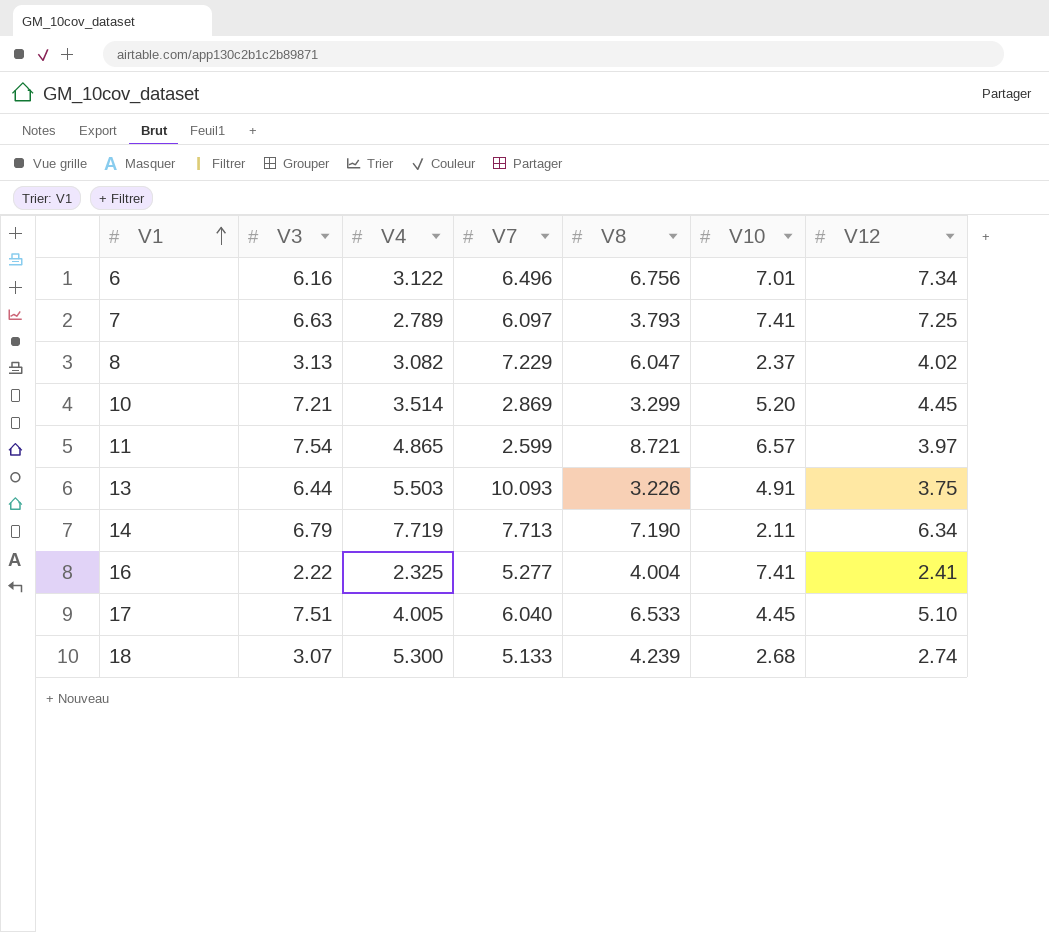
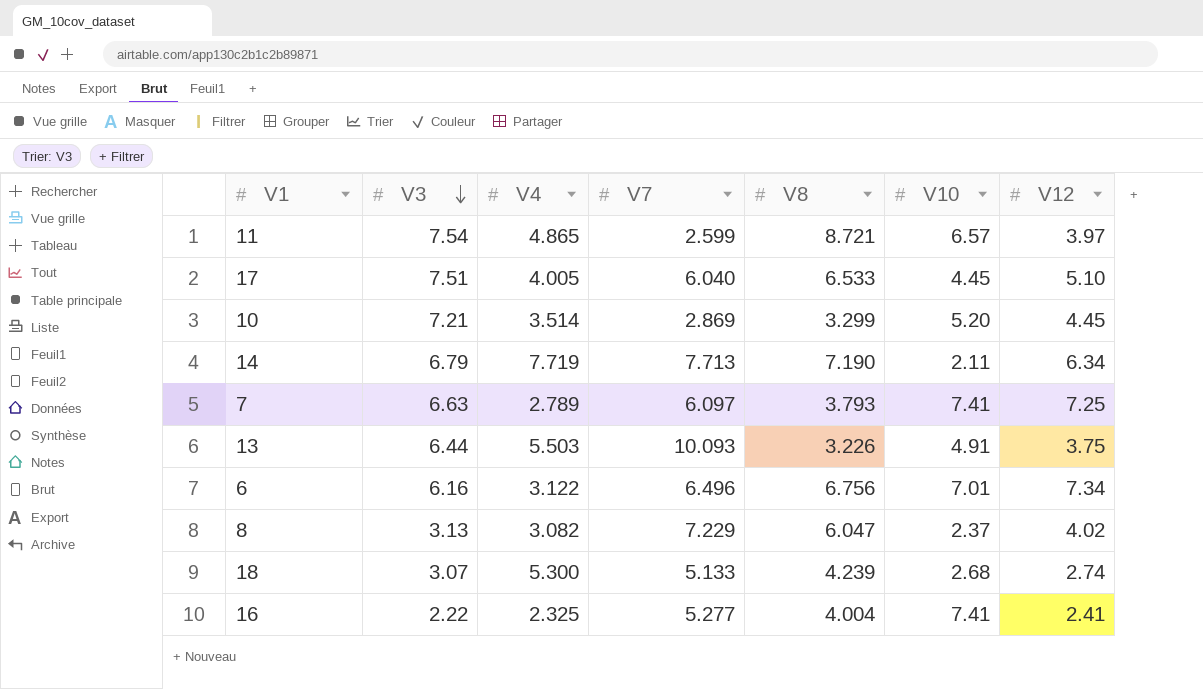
row order: V1 ascending -> V3 descending

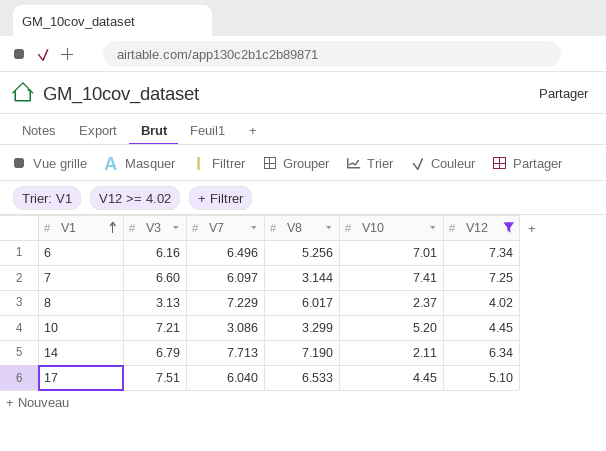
filter: none -> V12 >= 4.02
row order: V3 descending -> V1 ascending
column V4 | position: 3 -> none
6 | V8: 6.756 -> 5.256
7 | V3: 6.63 -> 6.60
7 | V8: 3.793 -> 3.144
8 | V8: 6.047 -> 6.017
10 | V7: 2.869 -> 3.086

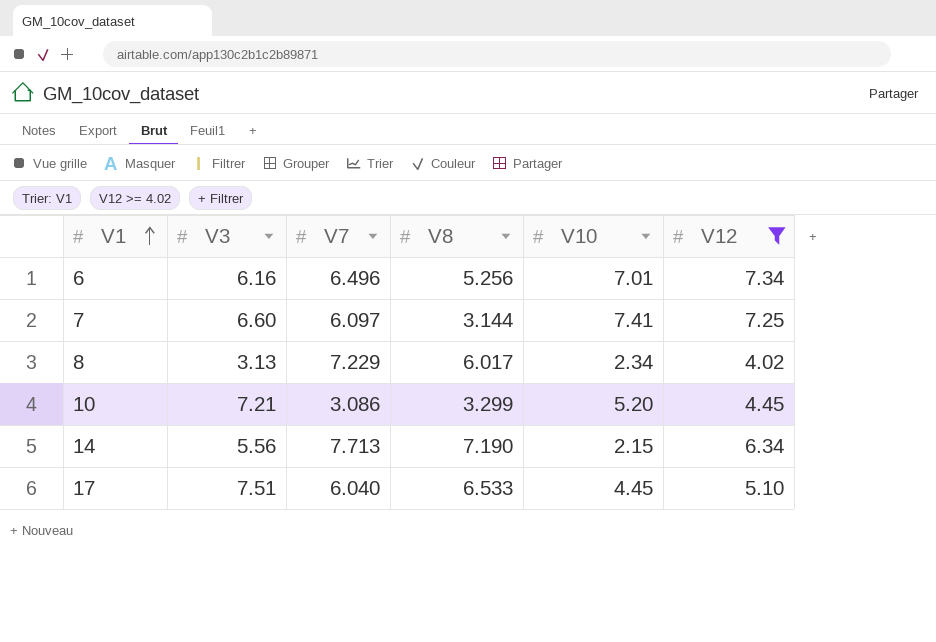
8 | V10: 2.37 -> 2.34
14 | V3: 6.79 -> 5.56
14 | V10: 2.11 -> 2.15

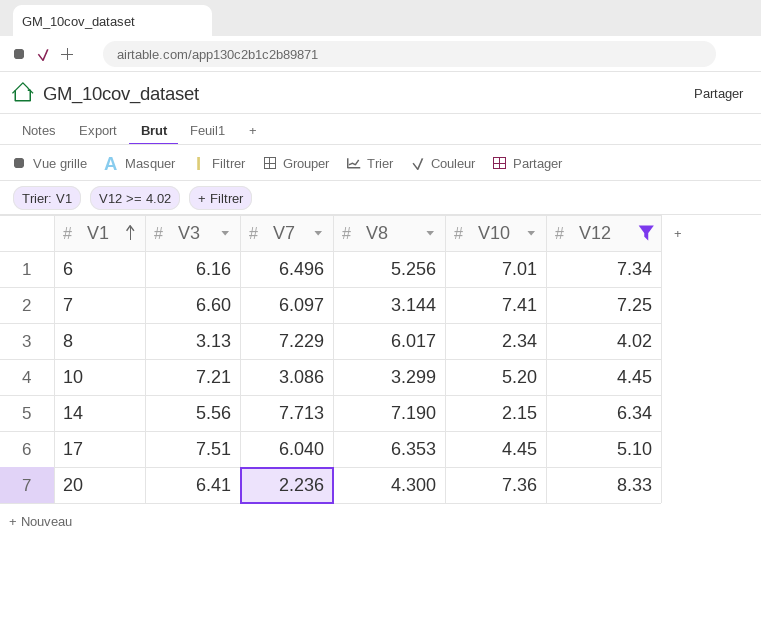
17 | V8: 6.533 -> 6.353
row 20: none -> 6.41 | 2.236 | 4.300 | 7.36 | 8.33

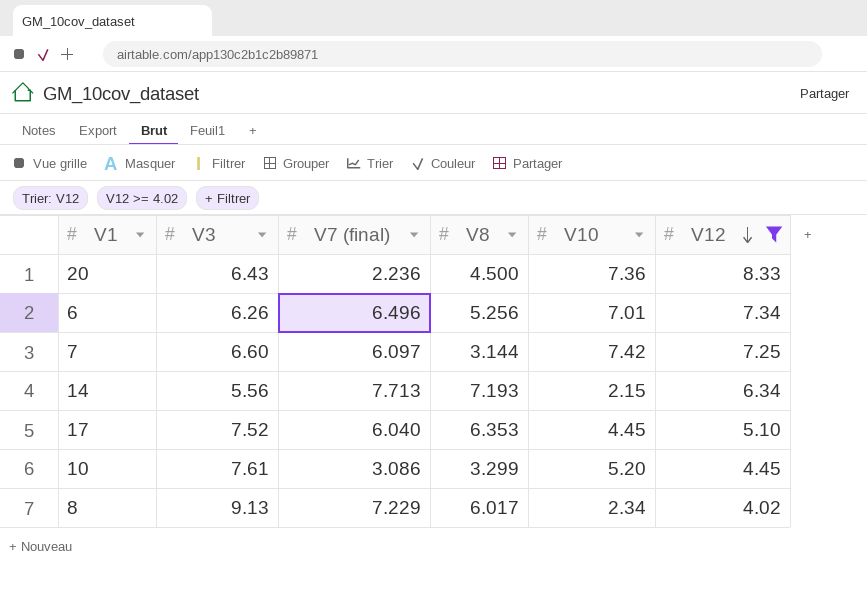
row order: V1 ascending -> V12 descending
column name: V7 -> V7 (final)
20 | V3: 6.41 -> 6.43
20 | V8: 4.300 -> 4.500
6 | V3: 6.16 -> 6.26
7 | V10: 7.41 -> 7.42
14 | V8: 7.190 -> 7.193
17 | V3: 7.51 -> 7.52
10 | V3: 7.21 -> 7.61
8 | V3: 3.13 -> 9.13

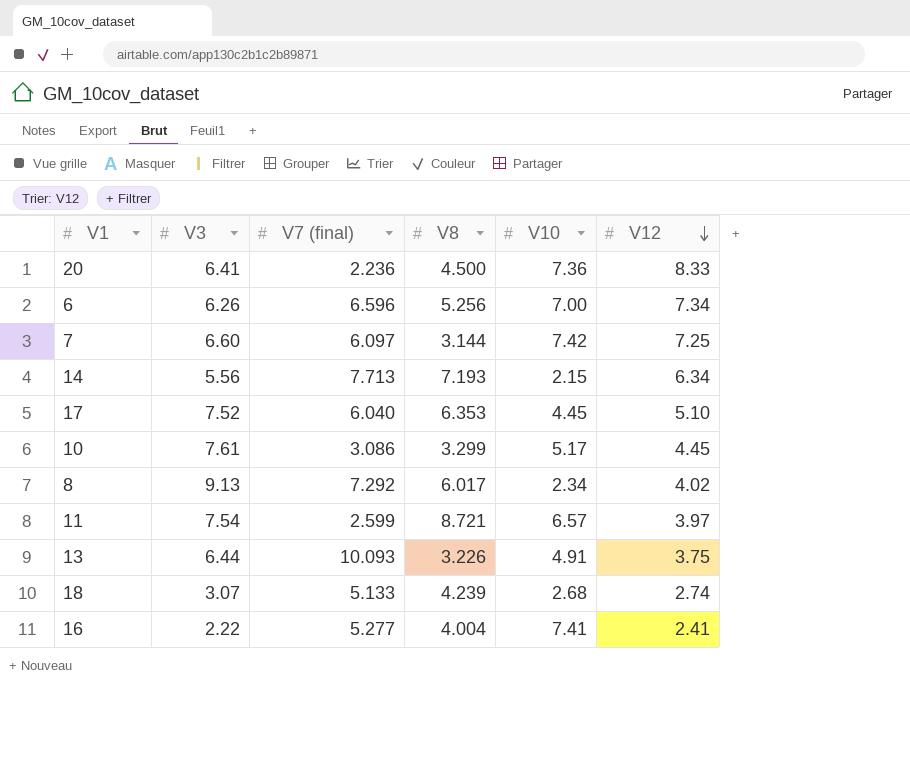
filter: V12 >= 4.02 -> none
20 | V3: 6.43 -> 6.41
6 | V7 (final): 6.496 -> 6.596
6 | V10: 7.01 -> 7.00
10 | V10: 5.20 -> 5.17
8 | V7 (final): 7.229 -> 7.292

